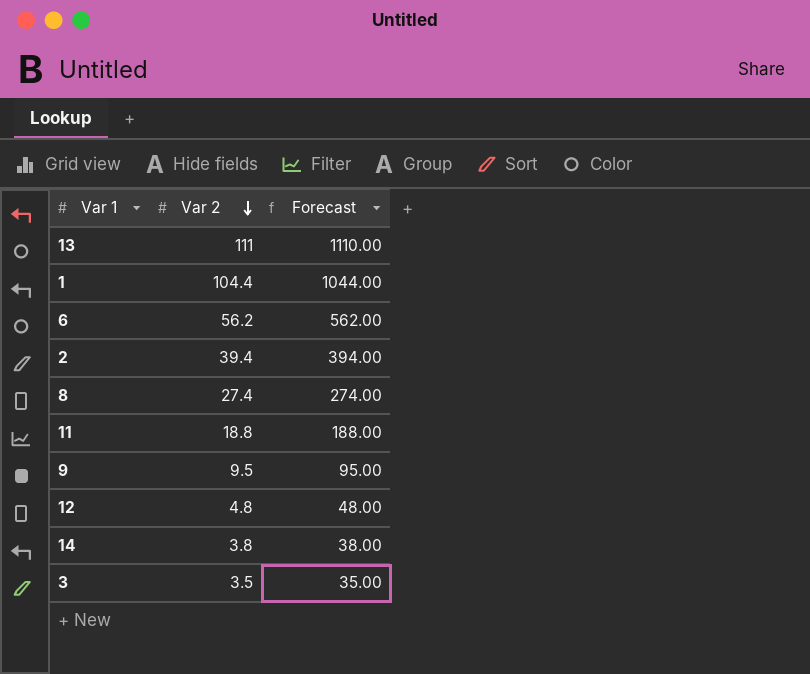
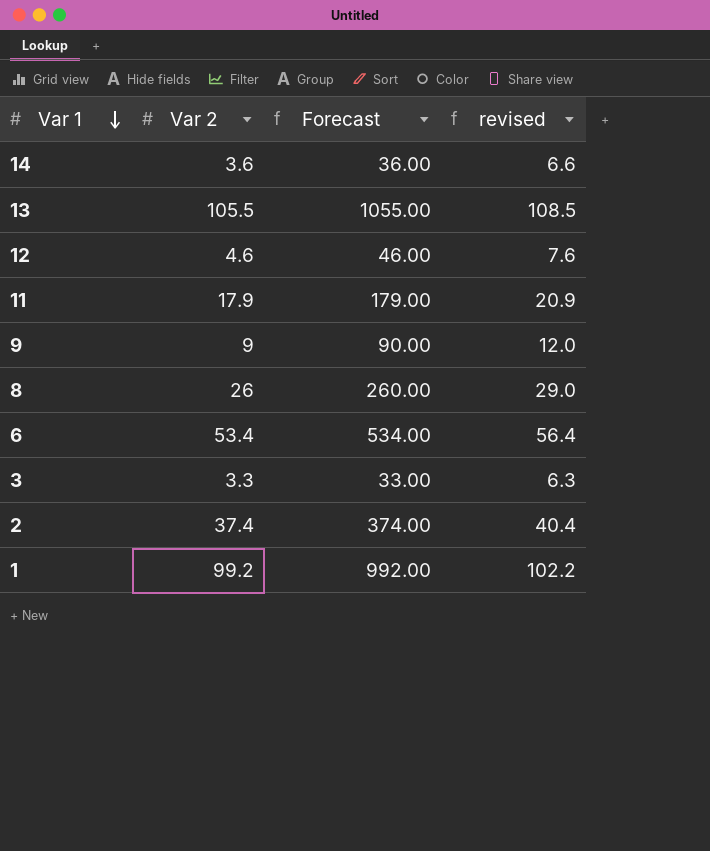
row order: Var 2 descending -> Var 1 descending
column revised | formula: none -> [Var 2] + 3
14 | Var 2: 3.8 -> 3.6
14 | Forecast: 38.00 -> 36.00
13 | Var 2: 111 -> 105.5
13 | Forecast: 1110.00 -> 1055.00
12 | Var 2: 4.8 -> 4.6
12 | Forecast: 48.00 -> 46.00
11 | Var 2: 18.8 -> 17.9
11 | Forecast: 188.00 -> 179.00
9 | Var 2: 9.5 -> 9
9 | Forecast: 95.00 -> 90.00
8 | Var 2: 27.4 -> 26
8 | Forecast: 274.00 -> 260.00
6 | Var 2: 56.2 -> 53.4
6 | Forecast: 562.00 -> 534.00
3 | Var 2: 3.5 -> 3.3
3 | Forecast: 35.00 -> 33.00
2 | Var 2: 39.4 -> 37.4
2 | Forecast: 394.00 -> 374.00
1 | Var 2: 104.4 -> 99.2
1 | Forecast: 1044.00 -> 992.00

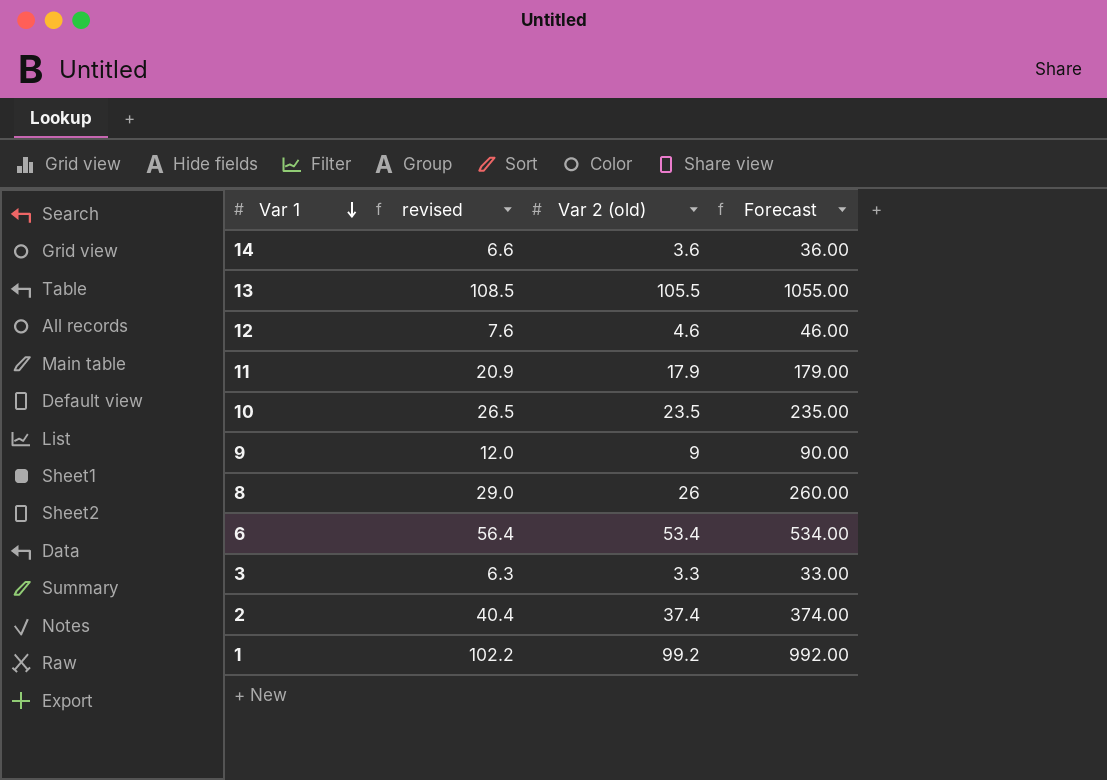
column revised | position: 4 -> 2
column name: Var 2 -> Var 2 (old)
row 10: none -> 26.5 | 23.5 | 235.00

